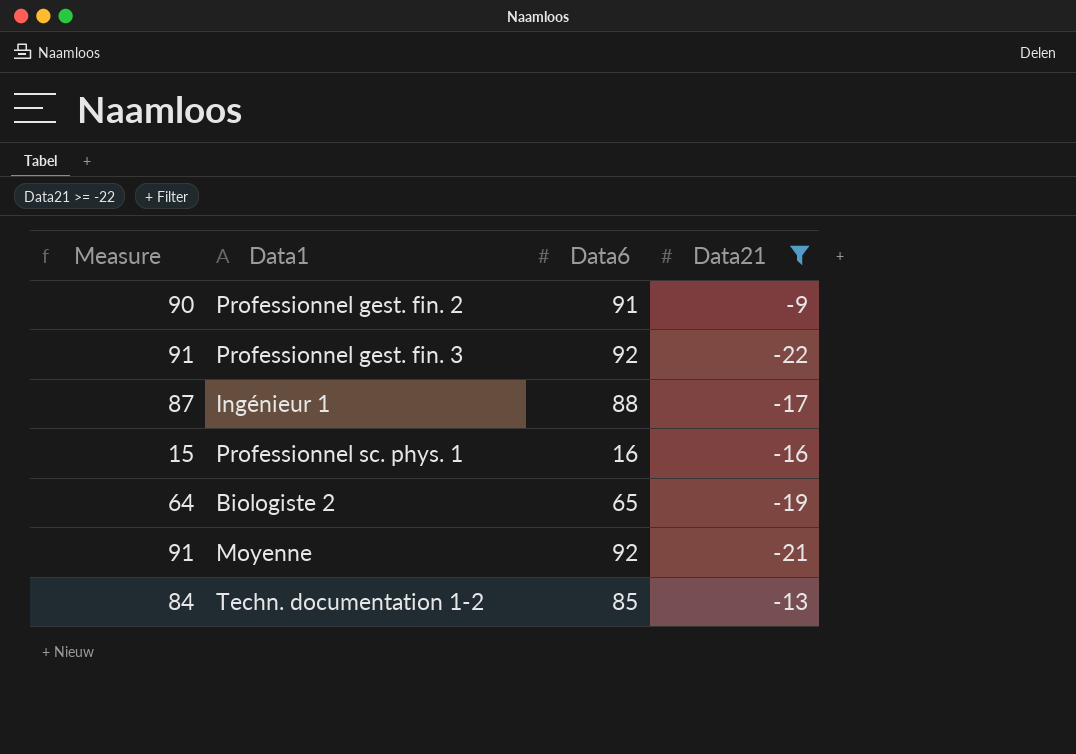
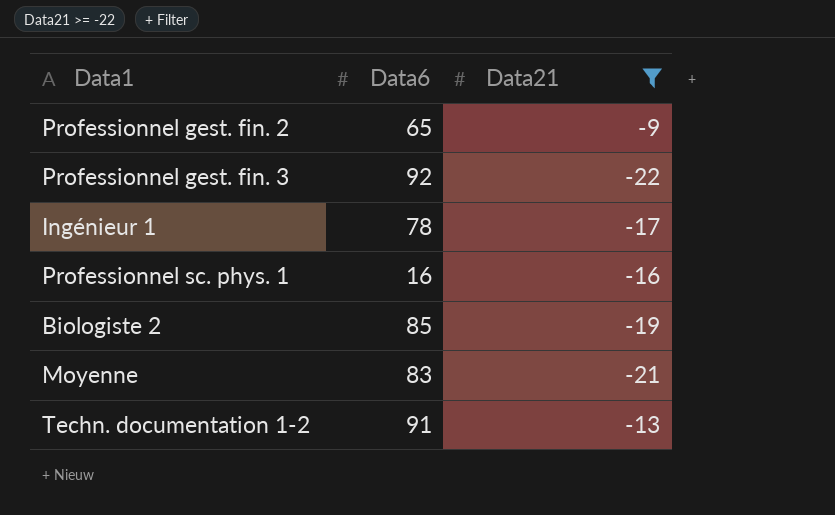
column Measure | formula: [Data6] - 1 -> none
Professionnel gest. fin. 2 | Data6: 91 -> 65
Ingénieur 1 | Data6: 88 -> 78
Biologiste 2 | Data6: 65 -> 85
Moyenne | Data6: 92 -> 83
Techn. documentation 1-2 | Data6: 85 -> 91

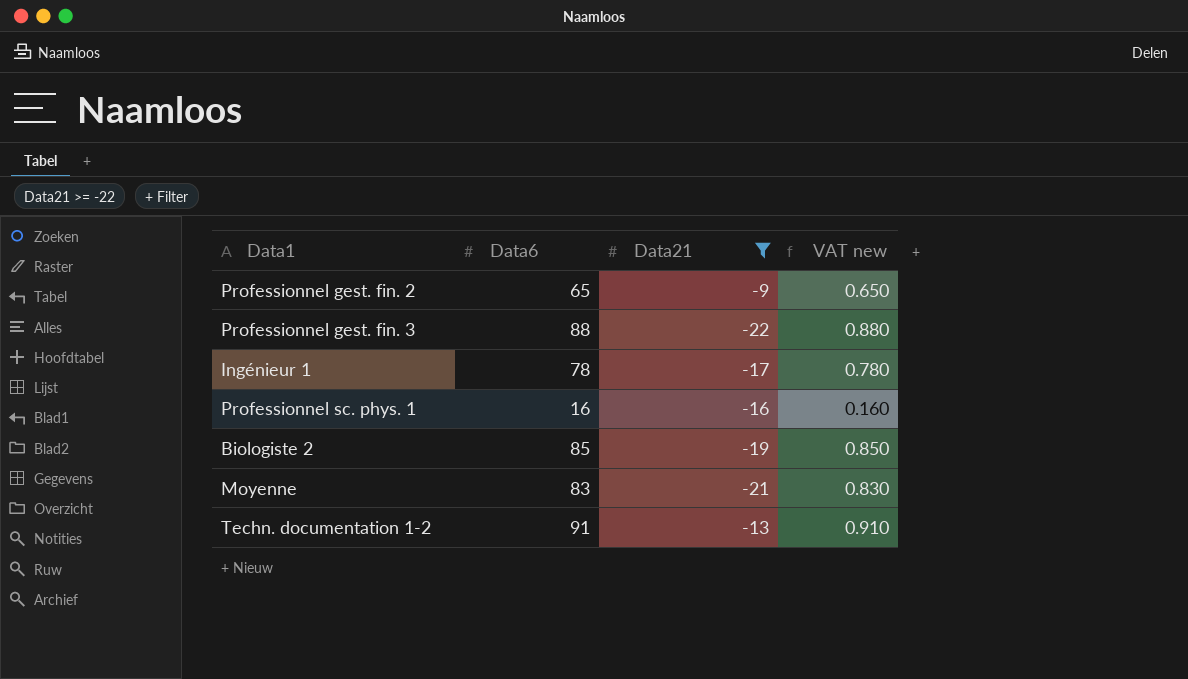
column VAT new | formula: none -> [Data6] * 0.01
Professionnel gest. fin. 3 | Data6: 92 -> 88

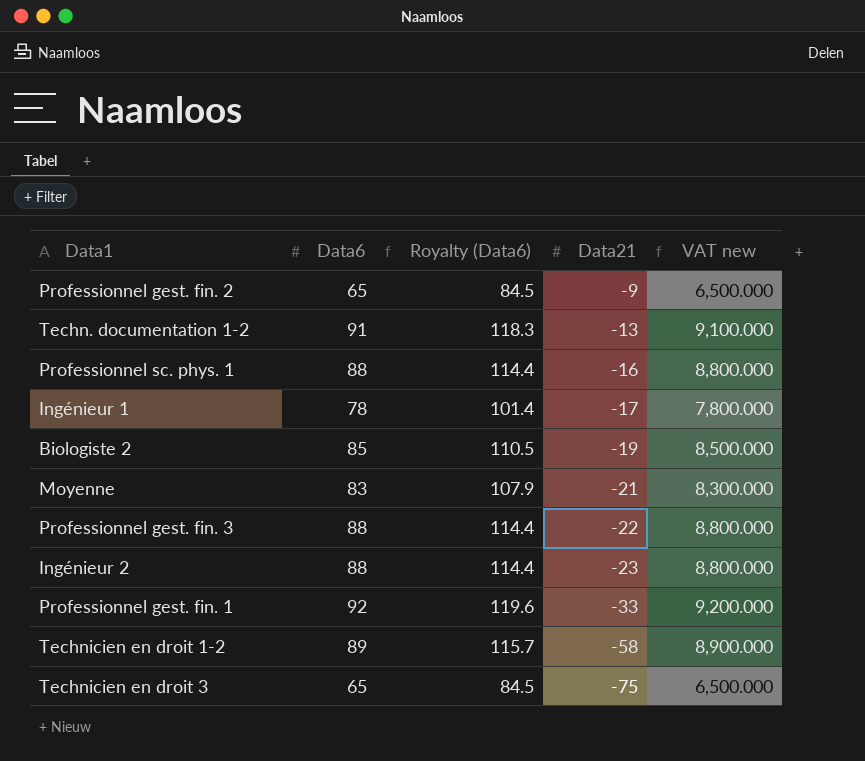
filter: Data21 >= -22 -> none
row order: none -> Data21 descending
column Royalty (Data6) | formula: none -> [Data6] * 1.3
column VAT new | formula: [Data6] * 0.01 -> [Data6] * 100
Professionnel sc. phys. 1 | Data6: 16 -> 88

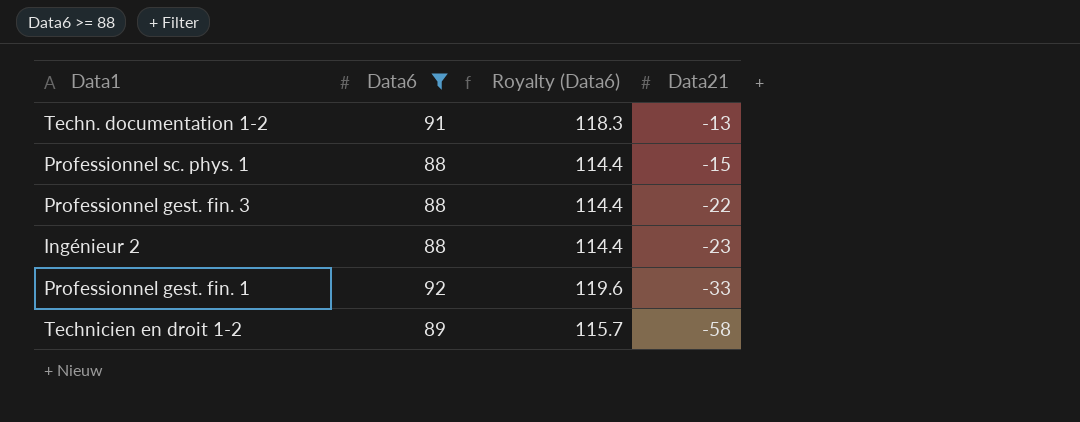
filter: none -> Data6 >= 88
column VAT new | formula: [Data6] * 100 -> none
Professionnel sc. phys. 1 | Data21: -16 -> -15

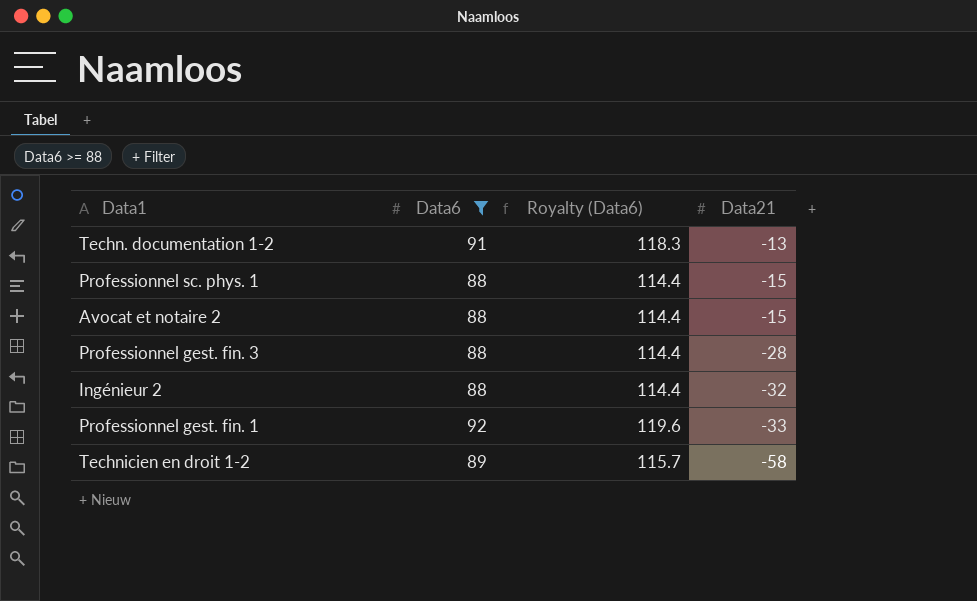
row Avocat et notaire 2: none -> 88 | 114.4 | -15
Professionnel gest. fin. 3 | Data21: -22 -> -28
Ingénieur 2 | Data21: -23 -> -32

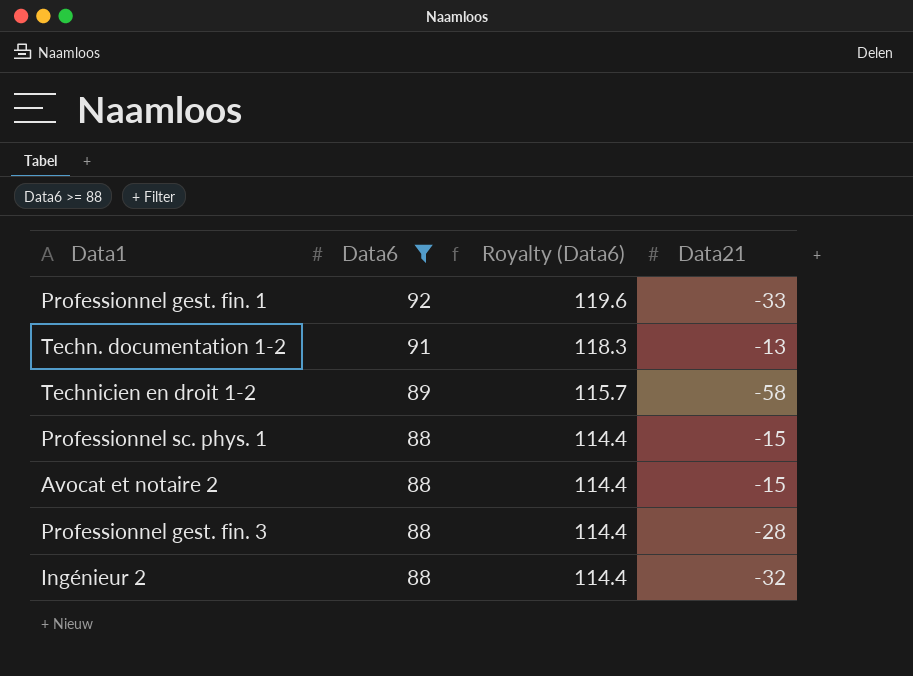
row order: Data21 descending -> Data6 descending

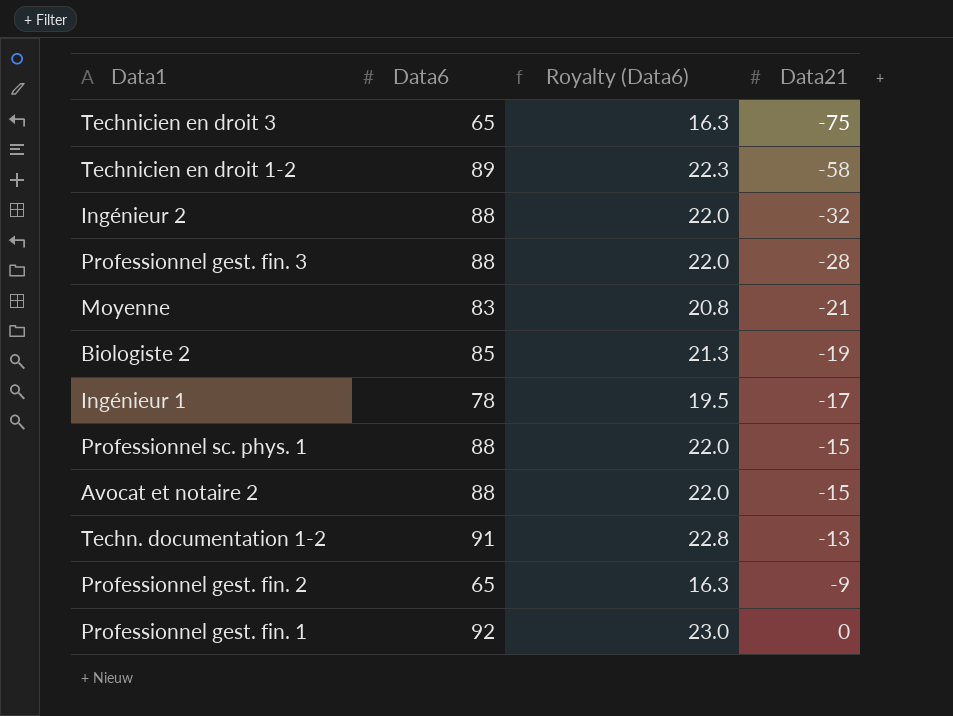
filter: Data6 >= 88 -> none
row order: Data6 descending -> Data21 ascending
column Royalty (Data6) | formula: [Data6] * 1.3 -> [Data6] * 0.25
Professionnel gest. fin. 1 | Data21: -33 -> 0

